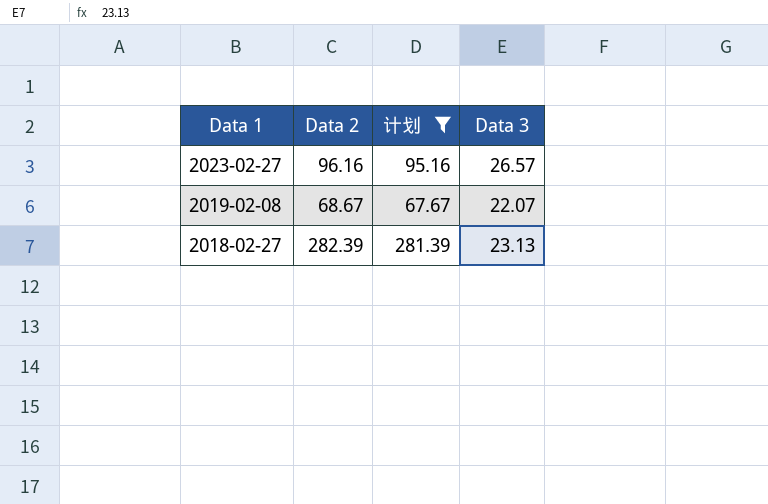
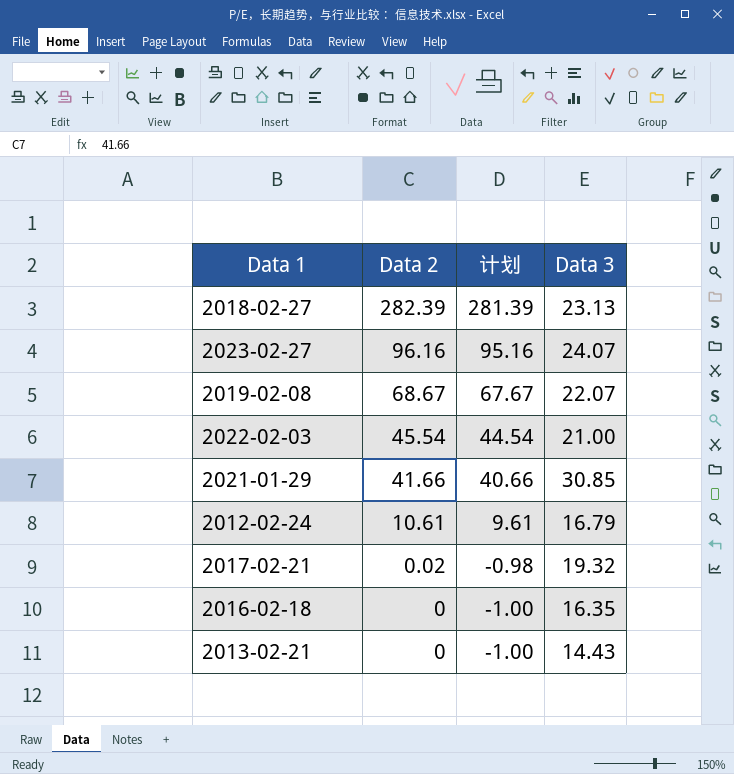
filter: 计划 >= 67.67 -> none
row order: Data 1 descending -> Data 2 descending
2023-02-27 | Data 3: 26.57 -> 24.07

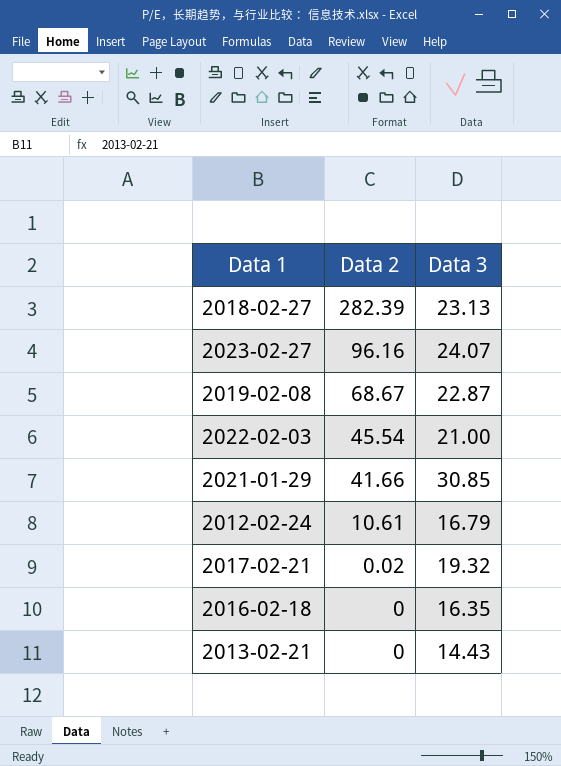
column 计划 | formula: [Data 2] - 1 -> none
2019-02-08 | Data 3: 22.07 -> 22.87

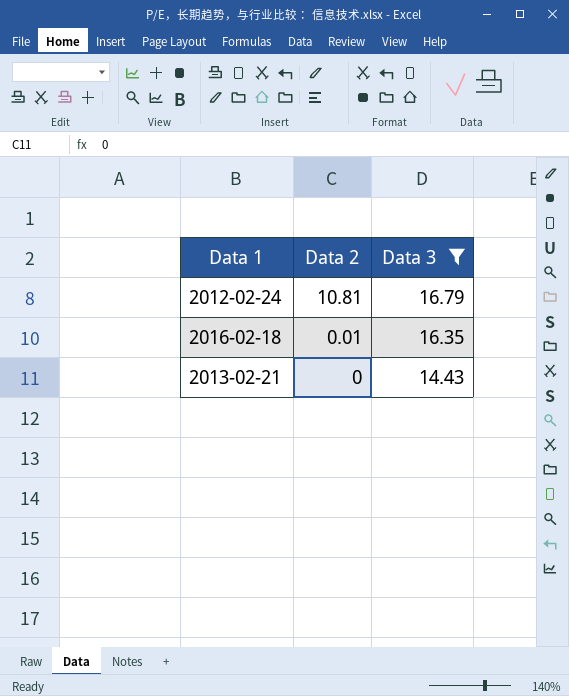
filter: none -> Data 3 <= 16.79
2012-02-24 | Data 2: 10.61 -> 10.81
2016-02-18 | Data 2: 0 -> 0.01

